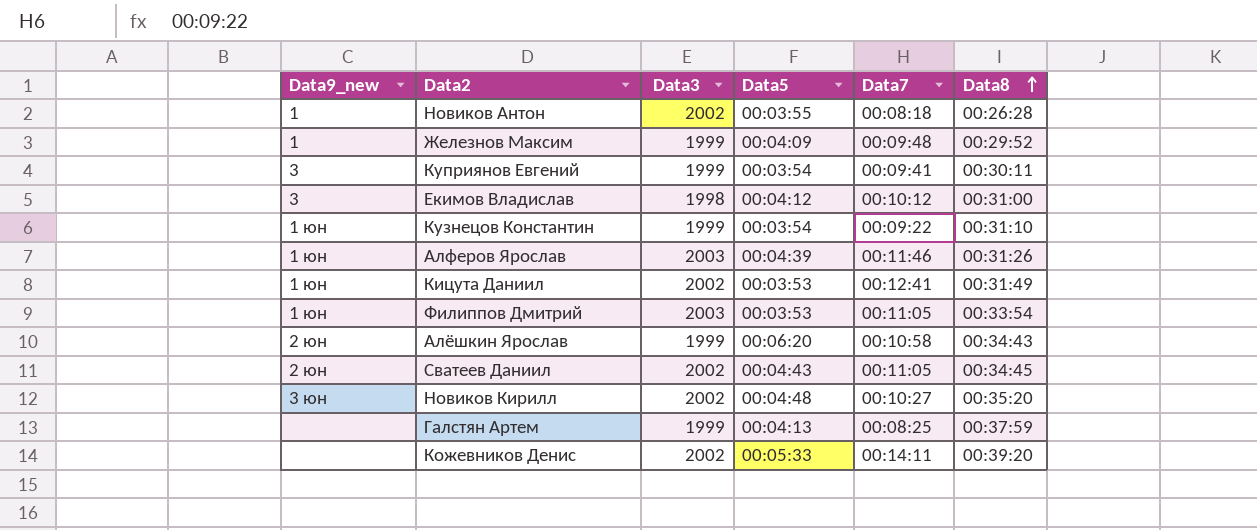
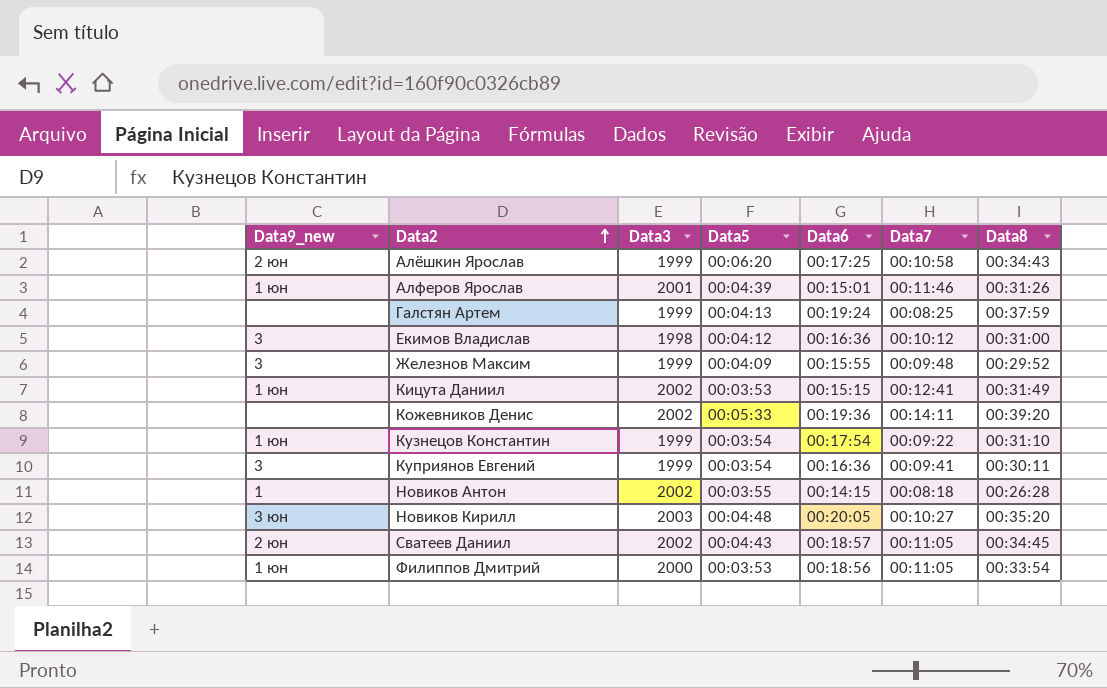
row order: Data8 ascending -> Data2 ascending
column Data6 | position: none -> 5
Алферов Ярослав | Data3: 2003 -> 2001
Железнов Максим | Data9_new: 1 -> 3
Новиков Кирилл | Data3: 2002 -> 2003
Филиппов Дмитрий | Data3: 2003 -> 2000

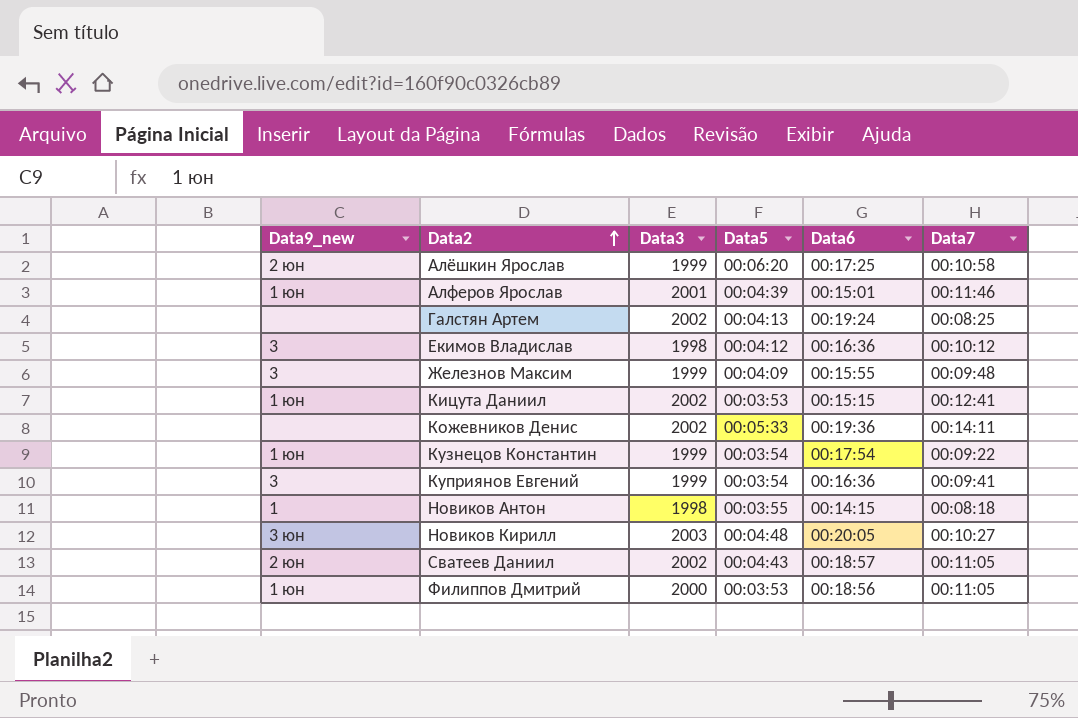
column Data8 | position: 7 -> none
Галстян Артем | Data3: 1999 -> 2002
Новиков Антон | Data3: 2002 -> 1998

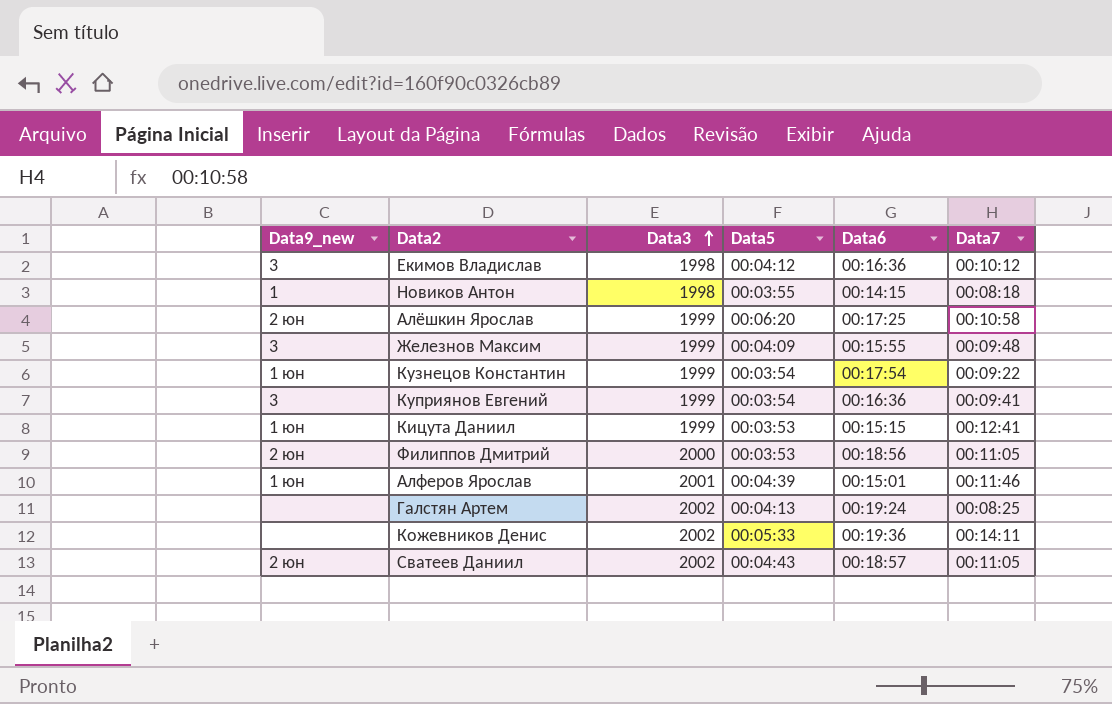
row order: Data2 ascending -> Data3 ascending
row Новиков Кирилл: 3 юн | 2003 | 00:04:48 | 00:20:05 | 00:10:27 -> none
Кицута Даниил | Data3: 2002 -> 1999
Филиппов Дмитрий | Data9_new: 1 юн -> 2 юн

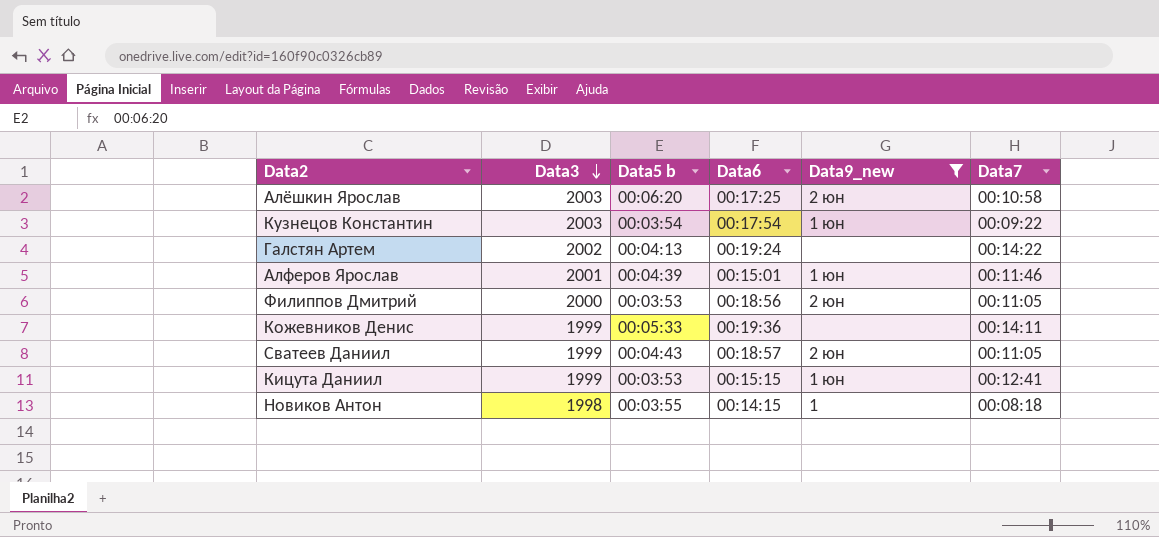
filter: none -> Data9_new != 3
row order: Data3 ascending -> Data3 descending
column name: Data5 -> Data5 b
column Data9_new | position: 1 -> 5
Алёшкин Ярослав | Data3: 1999 -> 2003
Кузнецов Константин | Data3: 1999 -> 2003
Галстян Артем | Data7: 00:08:25 -> 00:14:22
Кожевников Денис | Data3: 2002 -> 1999
Сватеев Даниил | Data3: 2002 -> 1999

